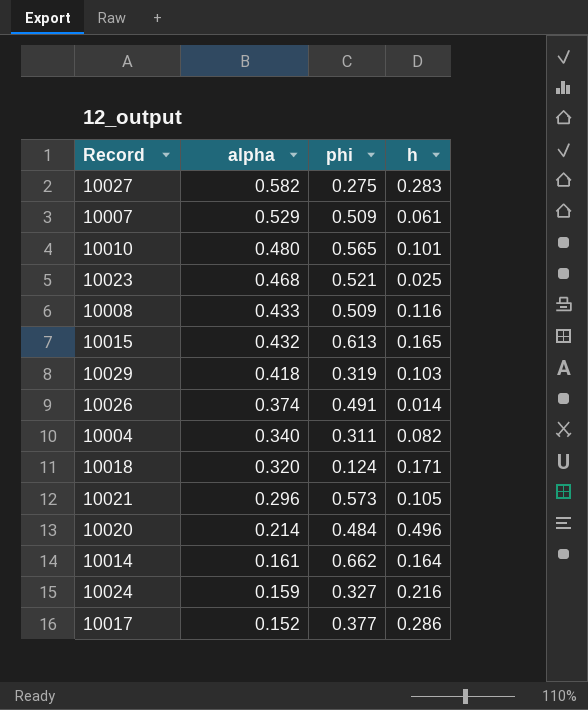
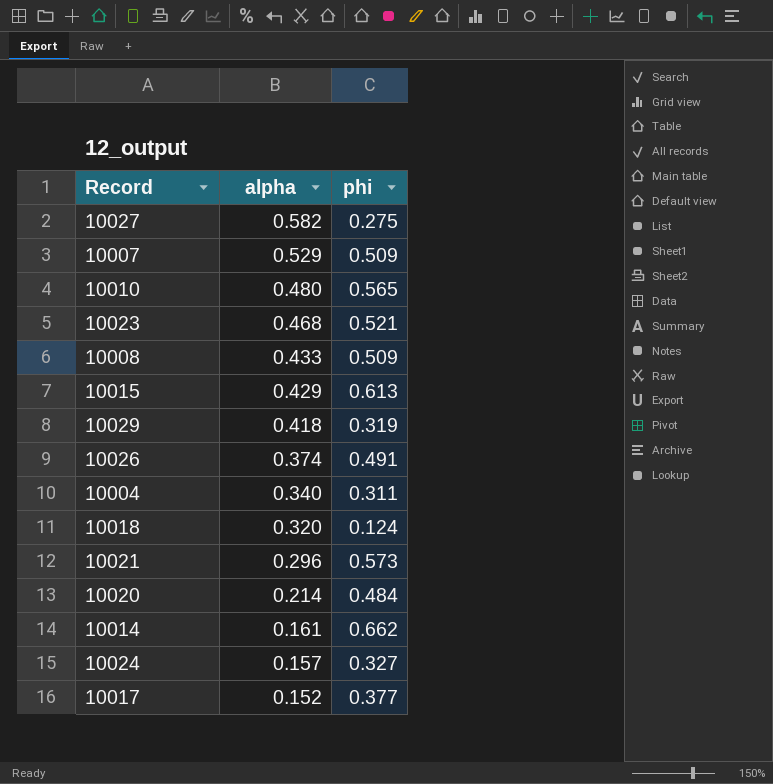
column h | position: 4 -> none
10015 | alpha: 0.432 -> 0.429
10024 | alpha: 0.159 -> 0.157

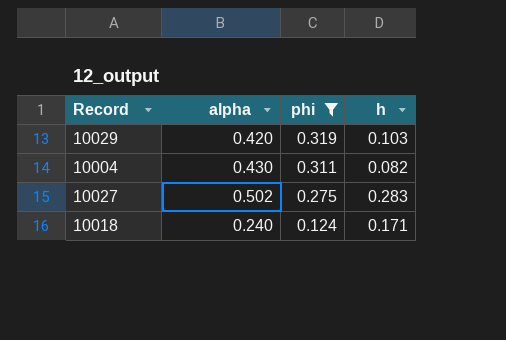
filter: none -> phi <= 0.319
row order: alpha descending -> phi descending
column h | position: none -> 4
10029 | alpha: 0.418 -> 0.420
10004 | alpha: 0.340 -> 0.430
10027 | alpha: 0.582 -> 0.502
10018 | alpha: 0.320 -> 0.240

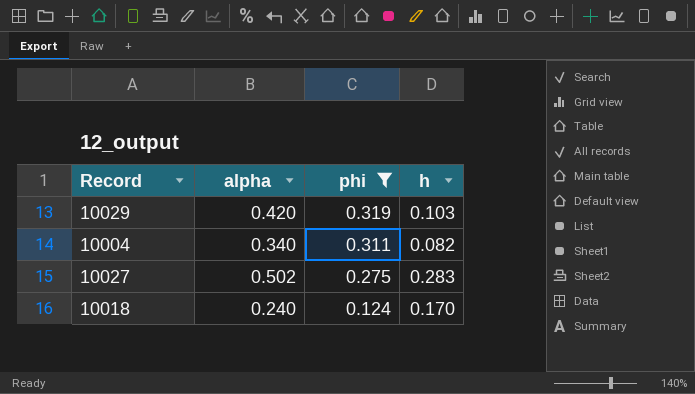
10004 | alpha: 0.430 -> 0.340
10018 | h: 0.171 -> 0.170

